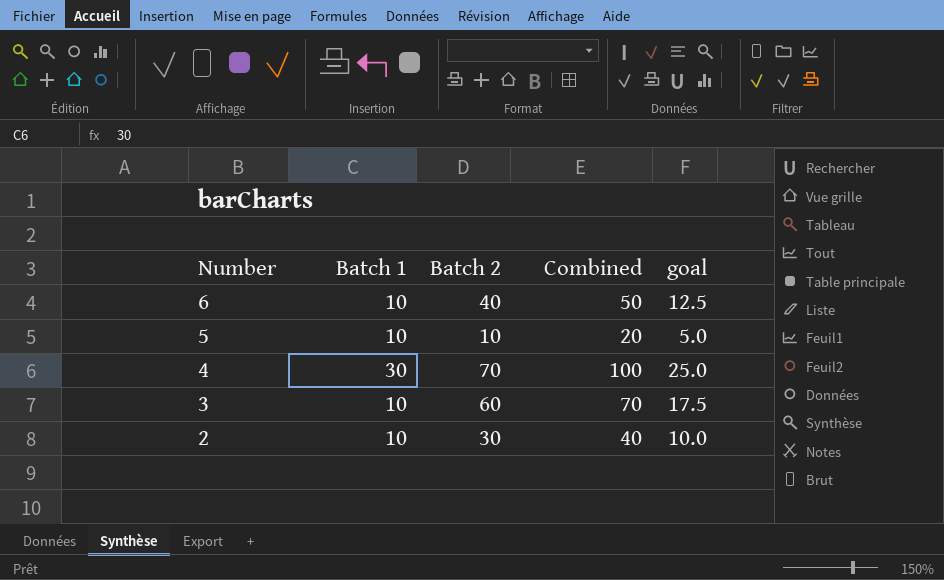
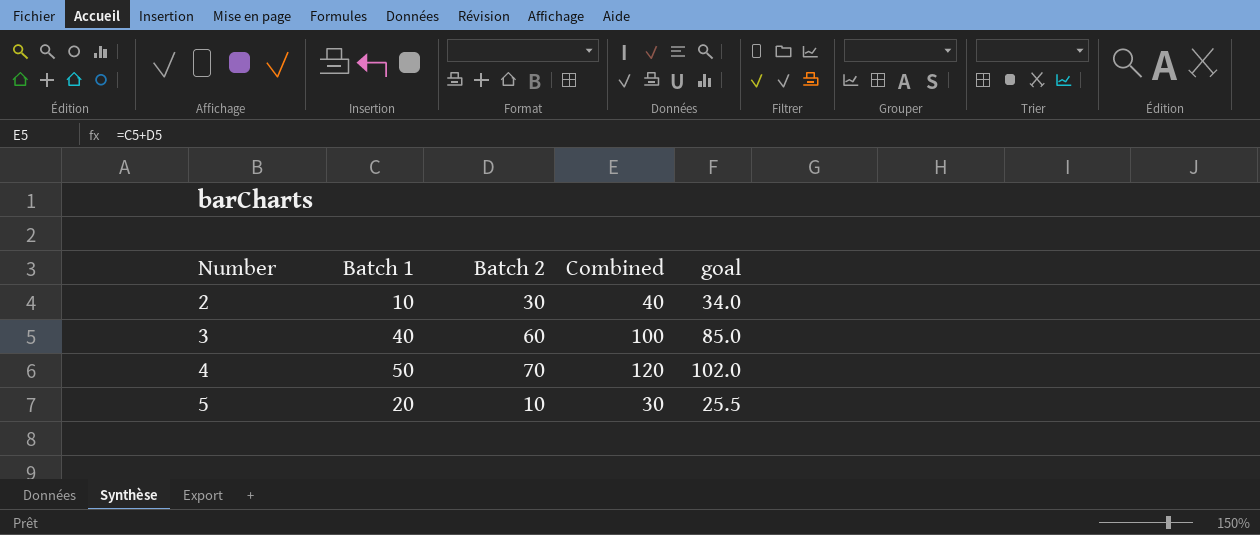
row order: Number descending -> Number ascending
column goal | formula: [Combined] * 0.25 -> [Combined] * 0.85
row 6: 10 | 40 | 50 | 12.5 -> none
3 | Batch 1: 10 -> 40
3 | Combined: 70 -> 100
4 | Batch 1: 30 -> 50
4 | Combined: 100 -> 120
5 | Batch 1: 10 -> 20
5 | Combined: 20 -> 30

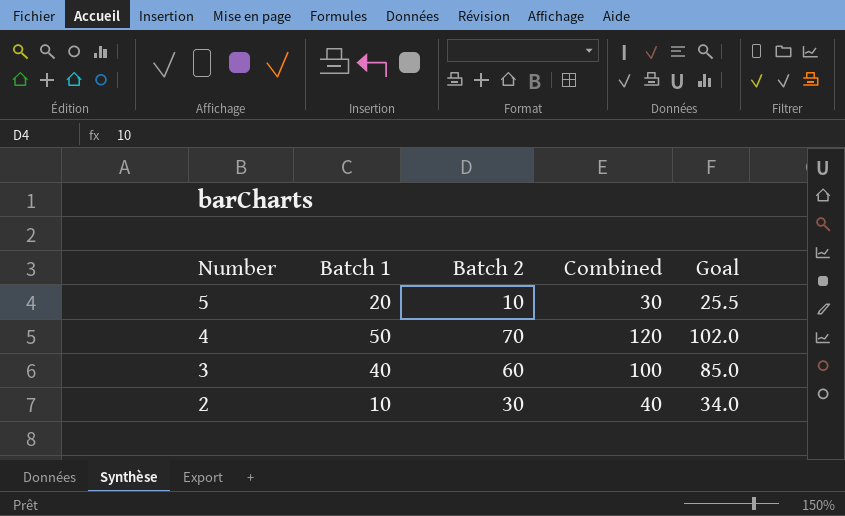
row order: Number ascending -> Number descending
column name: goal -> Goal

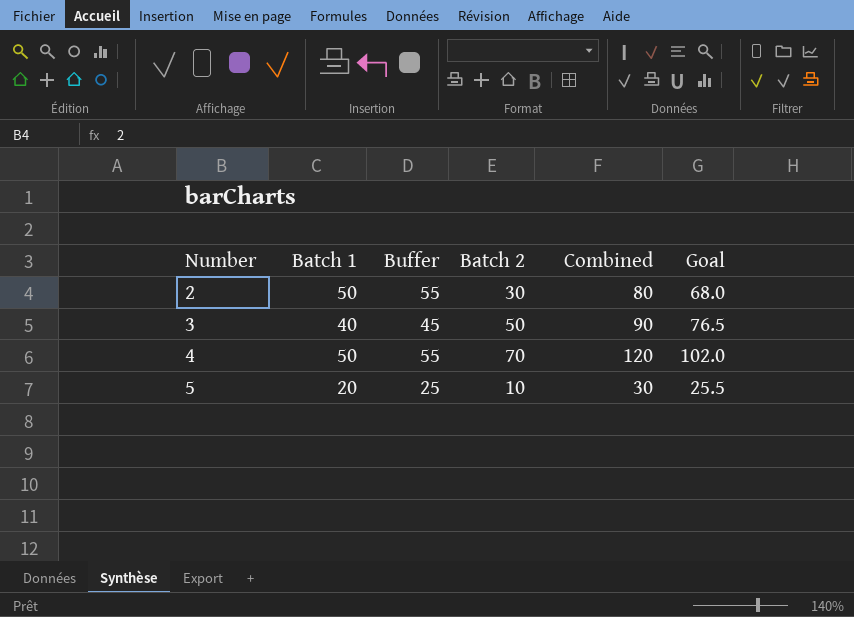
row order: Number descending -> Number ascending
column Buffer | formula: none -> [Batch 1] + 5
2 | Batch 1: 10 -> 50
2 | Combined: 40 -> 80
2 | Goal: 34.0 -> 68.0
3 | Batch 2: 60 -> 50
3 | Combined: 100 -> 90
3 | Goal: 85.0 -> 76.5

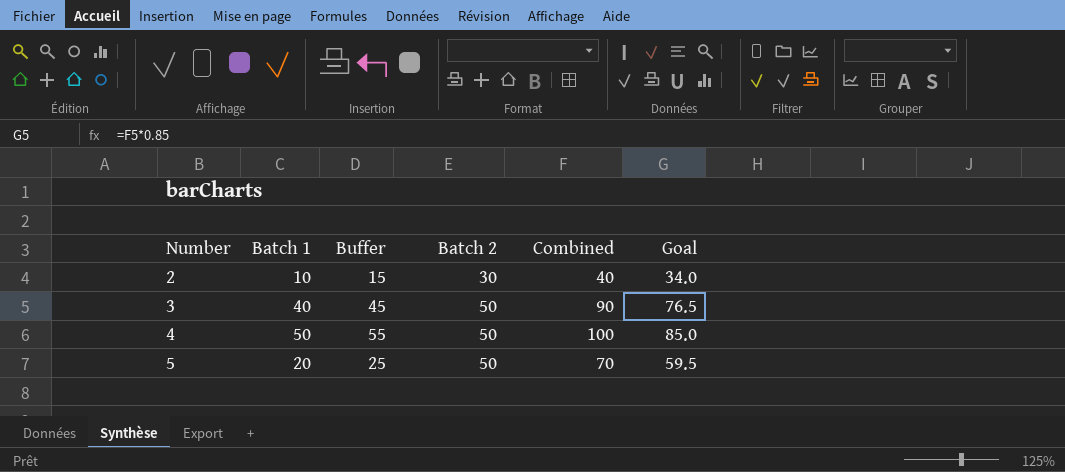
2 | Batch 1: 50 -> 10
2 | Buffer: 55 -> 15
2 | Combined: 80 -> 40
2 | Goal: 68.0 -> 34.0
4 | Batch 2: 70 -> 50
4 | Combined: 120 -> 100
4 | Goal: 102.0 -> 85.0
5 | Batch 2: 10 -> 50
5 | Combined: 30 -> 70
5 | Goal: 25.5 -> 59.5

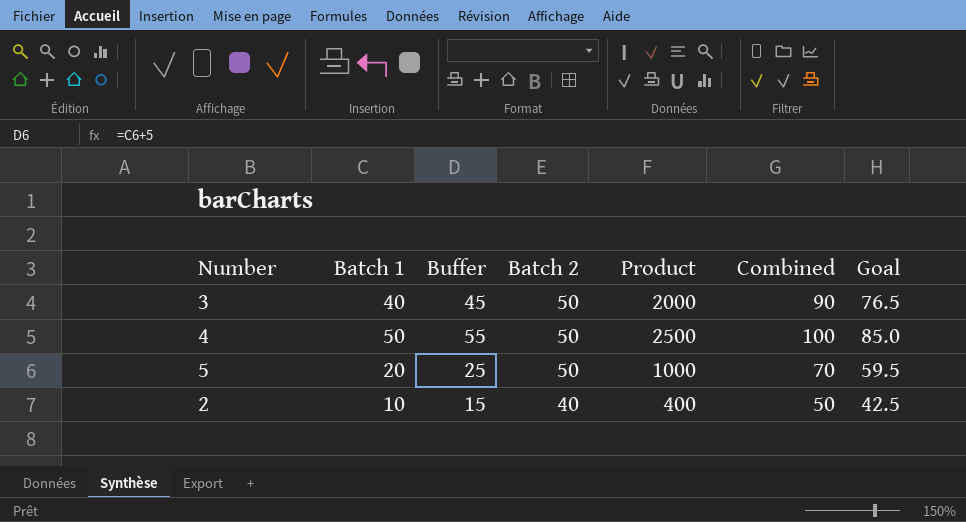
row order: Number ascending -> Batch 2 descending
column Product | formula: none -> [Batch 1] * [Batch 2]
2 | Batch 2: 30 -> 40
2 | Combined: 40 -> 50
2 | Goal: 34.0 -> 42.5

